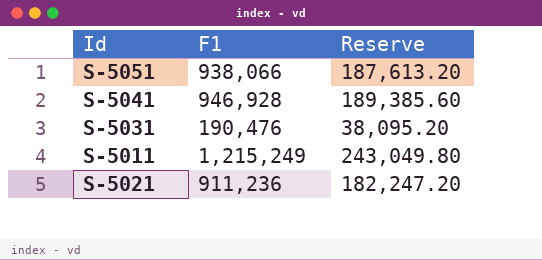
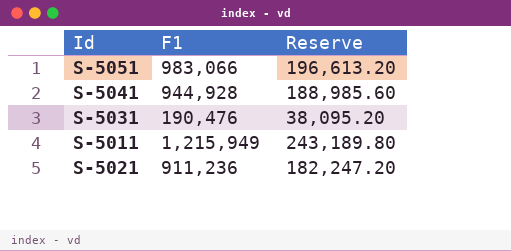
S-5051 | F1: 938,066 -> 983,066
S-5051 | Reserve: 187,613.20 -> 196,613.20
S-5041 | F1: 946,928 -> 944,928
S-5041 | Reserve: 189,385.60 -> 188,985.60
S-5011 | F1: 1,215,249 -> 1,215,949
S-5011 | Reserve: 243,049.80 -> 243,189.80

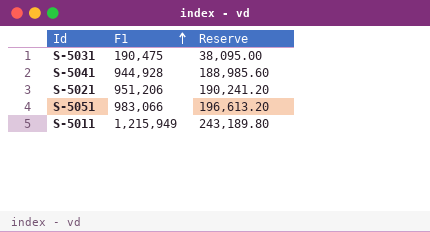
row order: none -> F1 ascending
S-5031 | F1: 190,476 -> 190,475
S-5031 | Reserve: 38,095.20 -> 38,095.00
S-5021 | F1: 911,236 -> 951,206
S-5021 | Reserve: 182,247.20 -> 190,241.20

